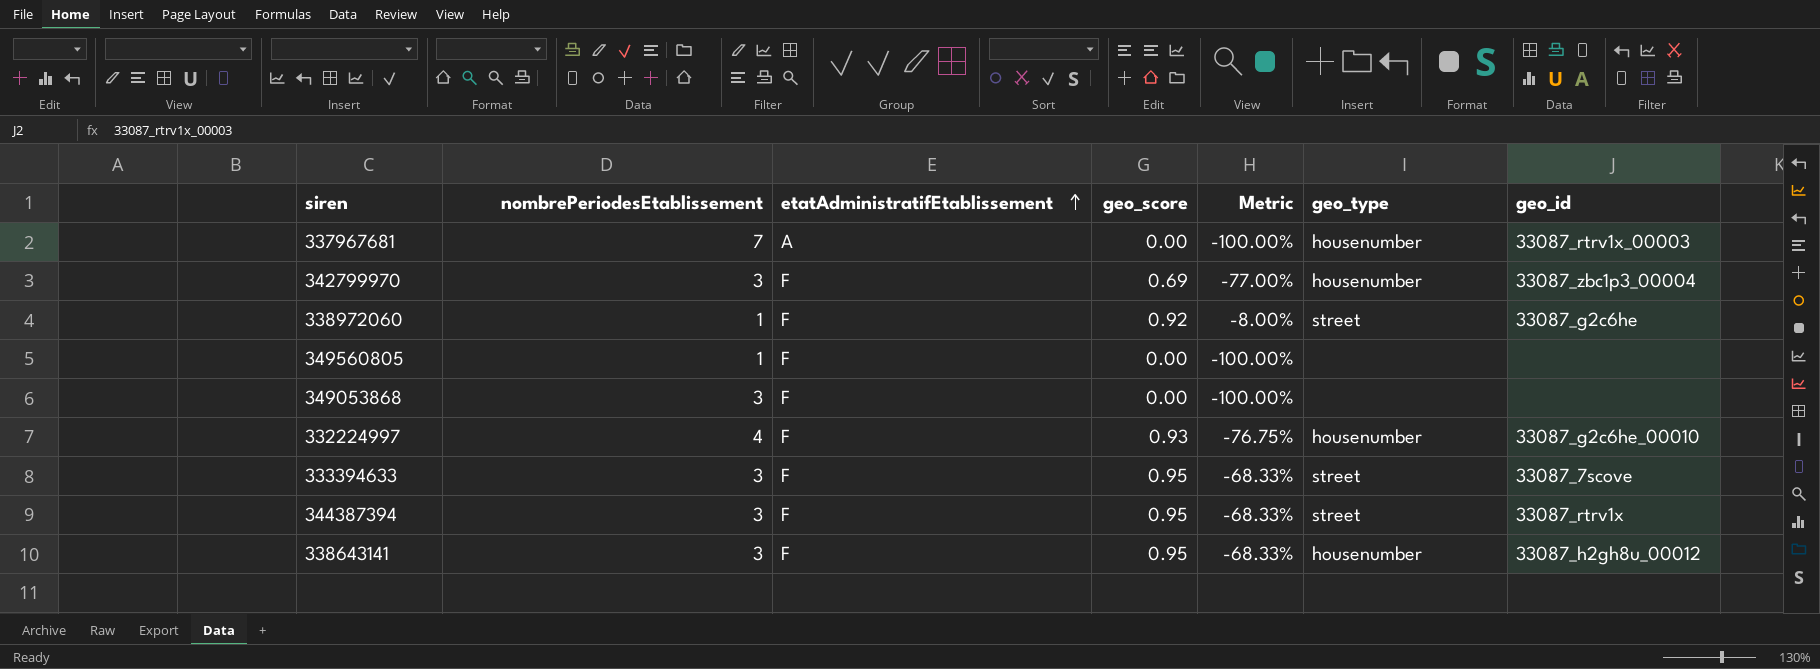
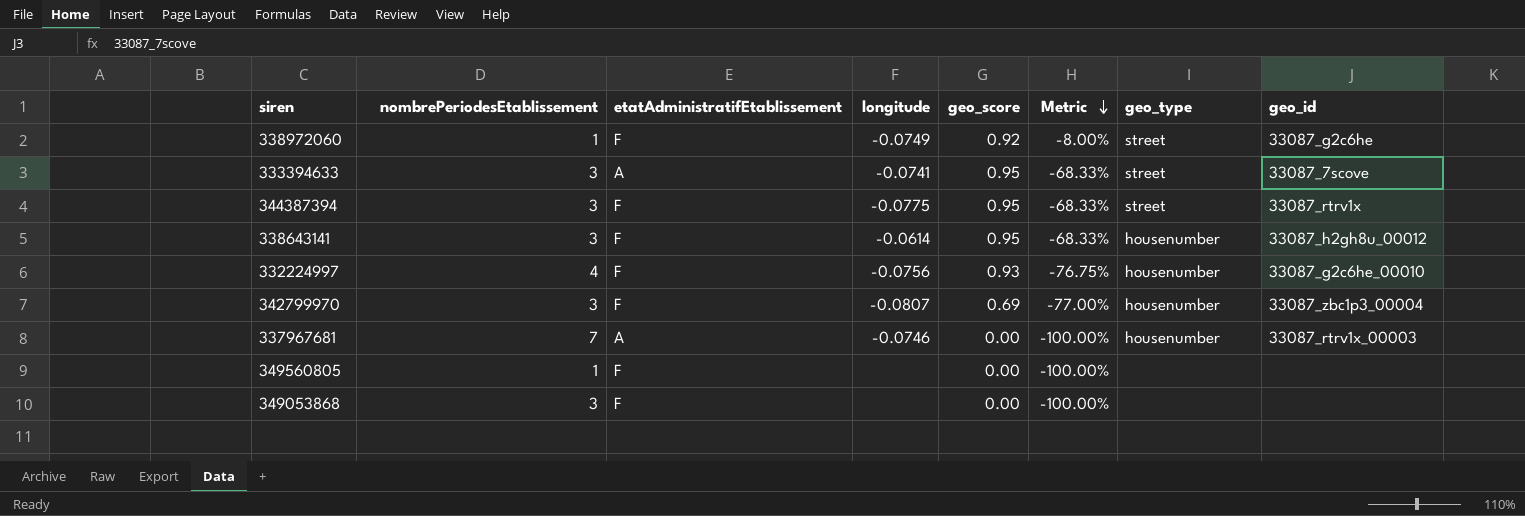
row order: etatAdministratifEtablissement ascending -> Metric descending
column longitude | position: none -> 4
333394633 | etatAdministratifEtablissement: F -> A

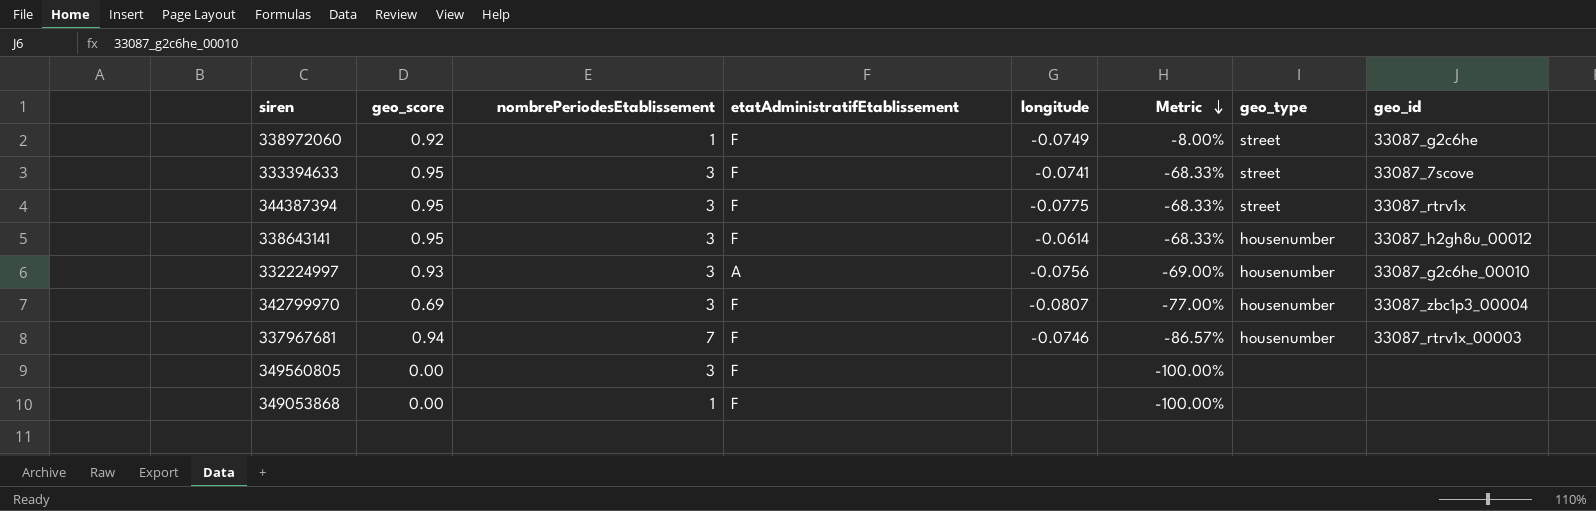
column geo_score | position: 5 -> 2
333394633 | etatAdministratifEtablissement: A -> F
332224997 | nombrePeriodesEtablissement: 4 -> 3
332224997 | etatAdministratifEtablissement: F -> A
332224997 | Metric: -76.75% -> -69.00%
337967681 | geo_score: 0.00 -> 0.94
337967681 | etatAdministratifEtablissement: A -> F
337967681 | Metric: -100.00% -> -86.57%
349560805 | nombrePeriodesEtablissement: 1 -> 3
349053868 | nombrePeriodesEtablissement: 3 -> 1

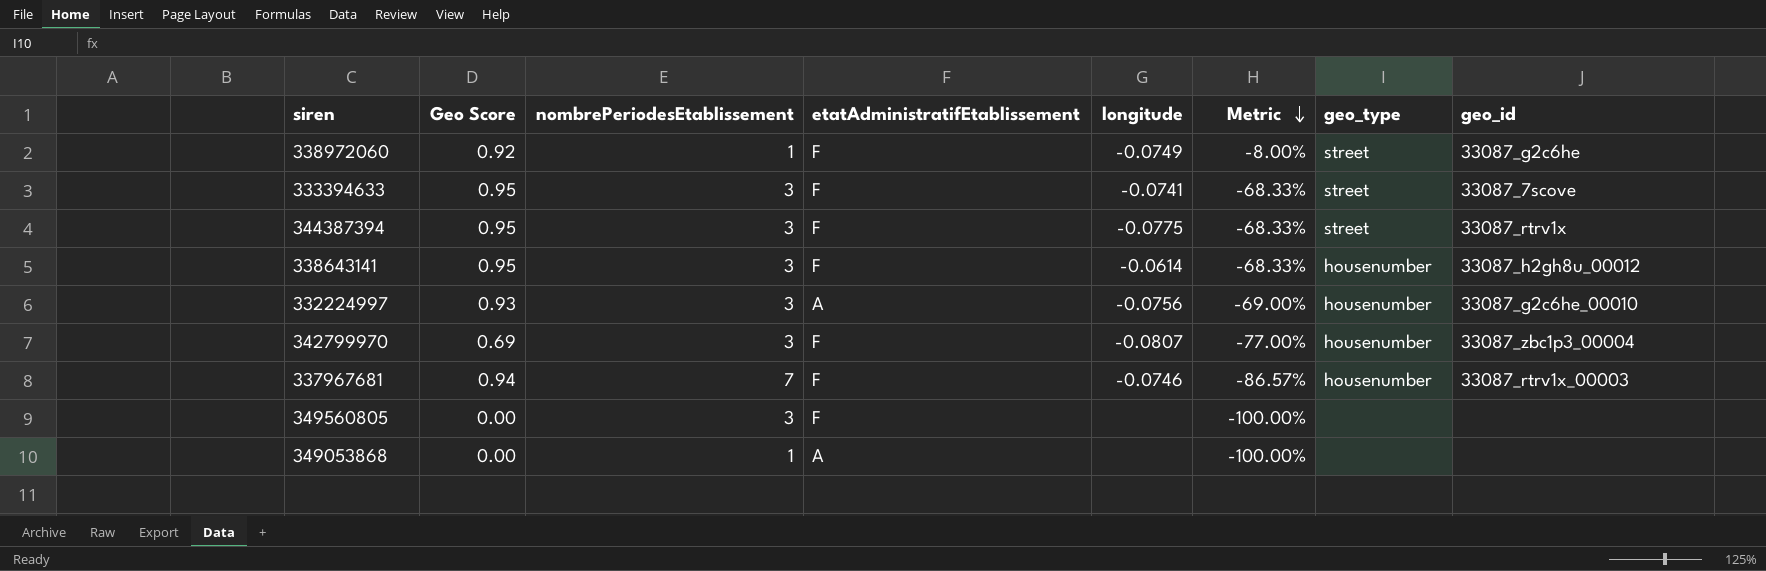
column name: geo_score -> Geo Score
349053868 | etatAdministratifEtablissement: F -> A

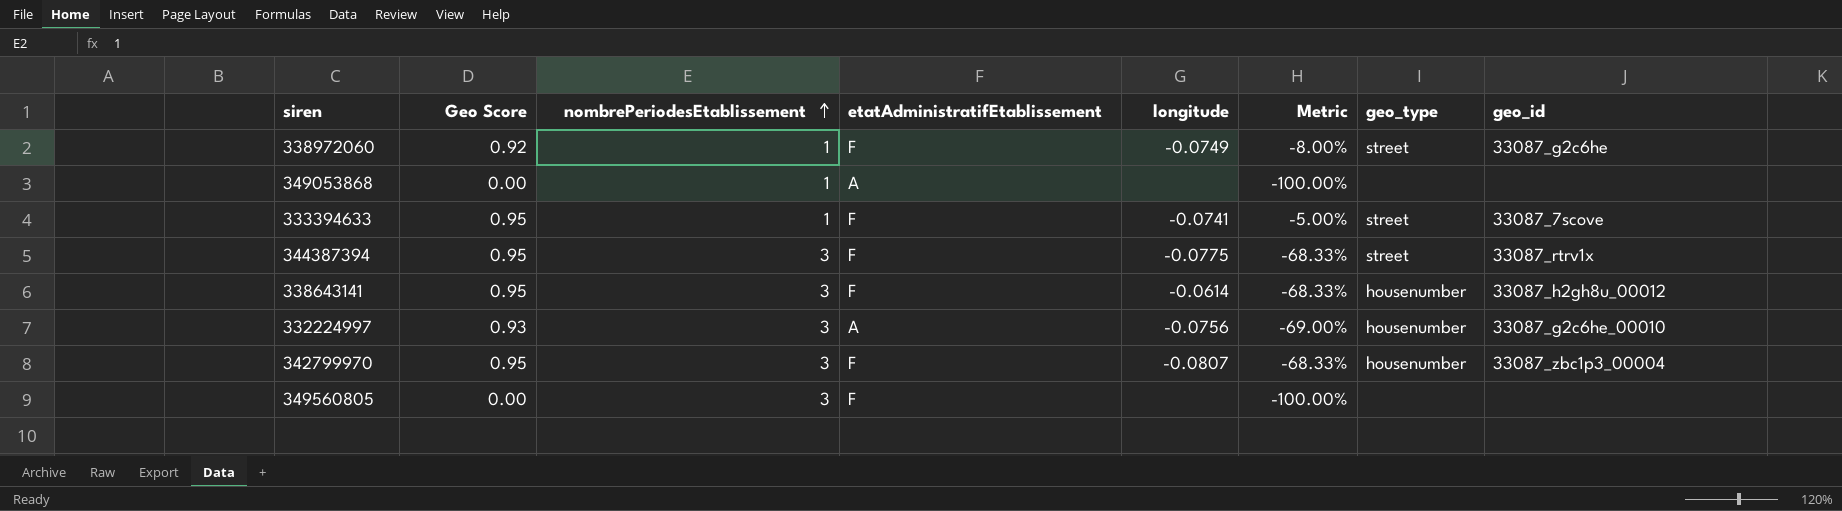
row order: Metric descending -> nombrePeriodesEtablissement ascending
row 337967681: 0.94 | 7 | F | -0.0746 | -86.57% | housenumber | 33087_rtrv1x_00003 -> none
333394633 | nombrePeriodesEtablissement: 3 -> 1
333394633 | Metric: -68.33% -> -5.00%
342799970 | Geo Score: 0.69 -> 0.95
342799970 | Metric: -77.00% -> -68.33%

